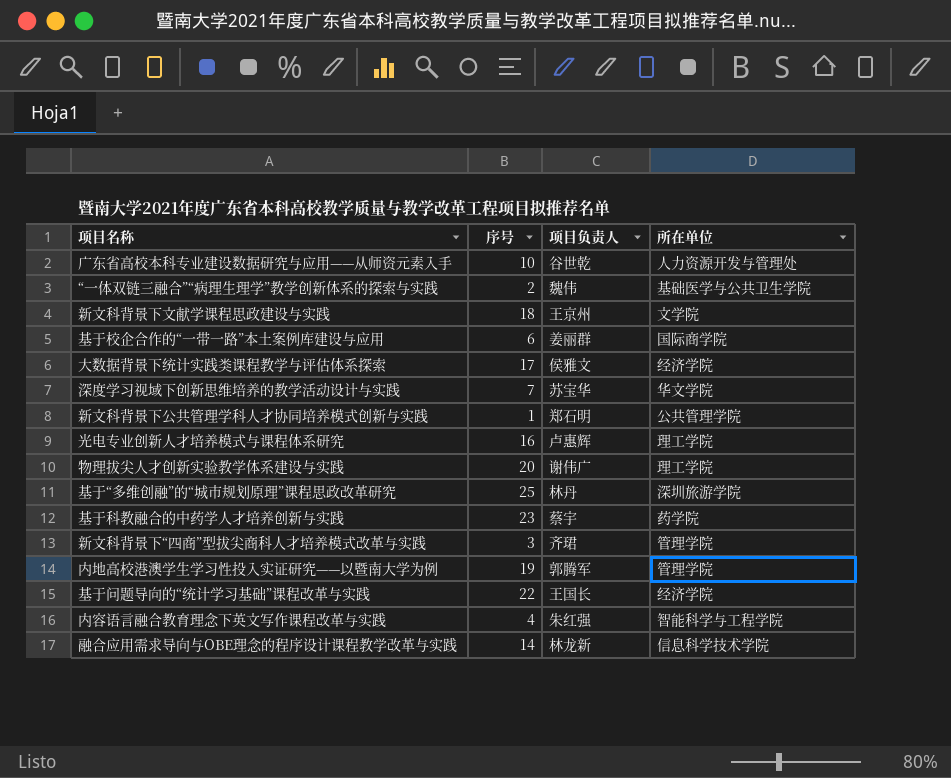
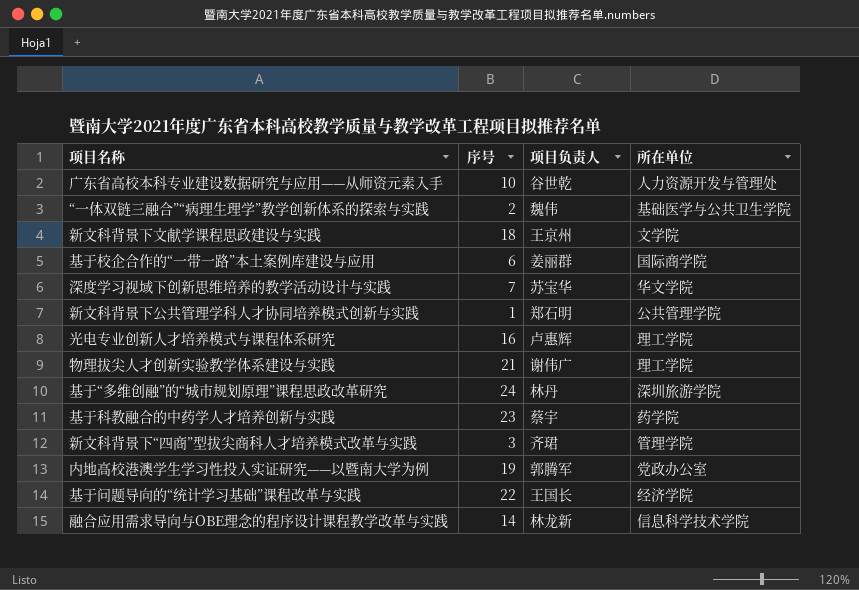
row 大数据背景下统计实践类课程教学与评估体系探索: 17 | 侯雅文 | 经济学院 -> none
row 内容语言融合教育理念下英文写作课程改革与实践: 4 | 朱红强 | 智能科学与工程学院 -> none
物理拔尖人才创新实验教学体系建设与实践 | 序号: 20 -> 21
基于“多维创融”的“城市规划原理”课程思政改革研究 | 序号: 25 -> 24
内地高校港澳学生学习性投入实证研究——以暨南大学为例 | 所在单位: 管理学院 -> 党政办公室

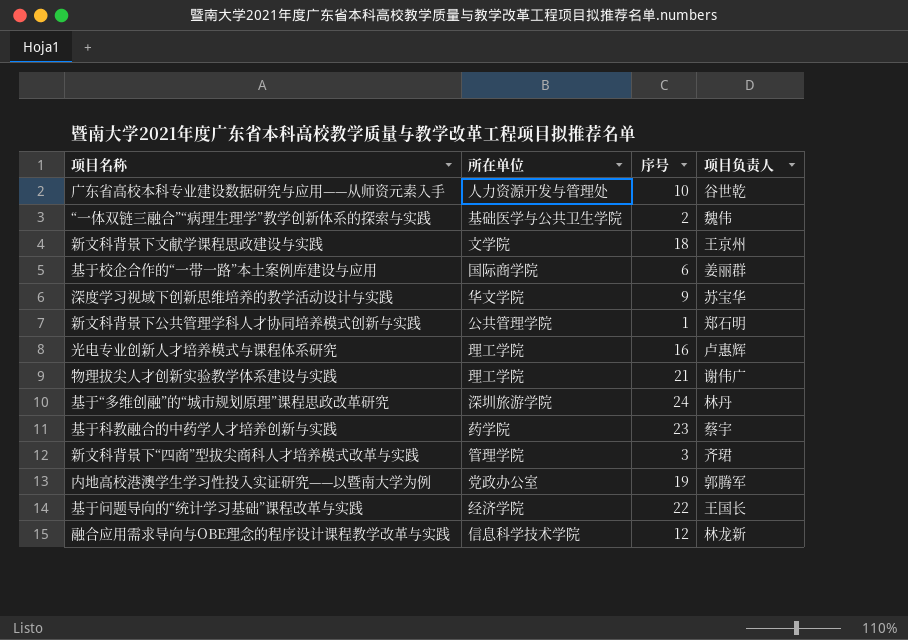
column 所在单位 | position: 4 -> 2
深度学习视域下创新思维培养的教学活动设计与实践 | 序号: 7 -> 9
融合应用需求导向与OBE理念的程序设计课程教学改革与实践 | 序号: 14 -> 12

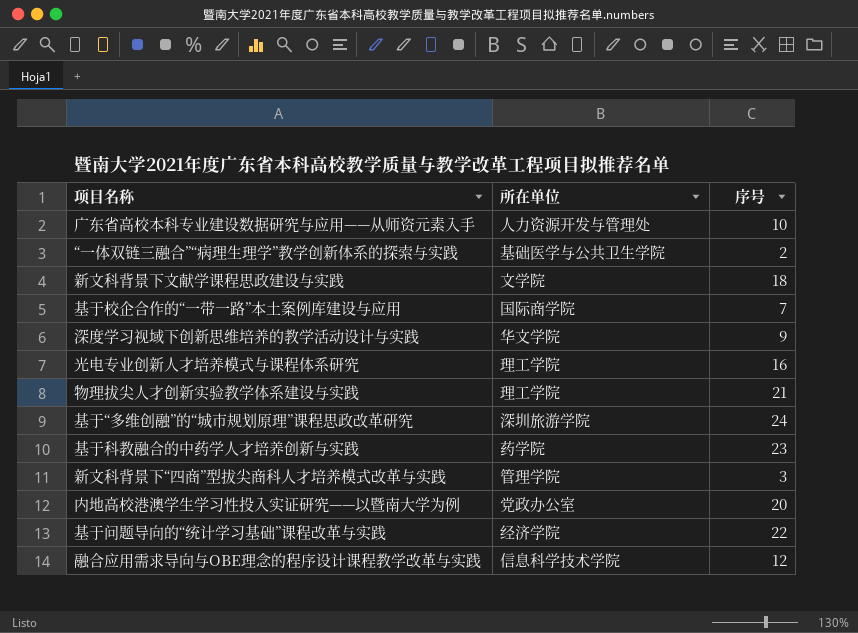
column 项目负责人 | position: 4 -> none
row 新文科背景下公共管理学科人才协同培养模式创新与实践: 公共管理学院 | 1 | 郑石明 -> none
基于校企合作的“一带一路”本土案例库建设与应用 | 序号: 6 -> 7
内地高校港澳学生学习性投入实证研究——以暨南大学为例 | 序号: 19 -> 20

